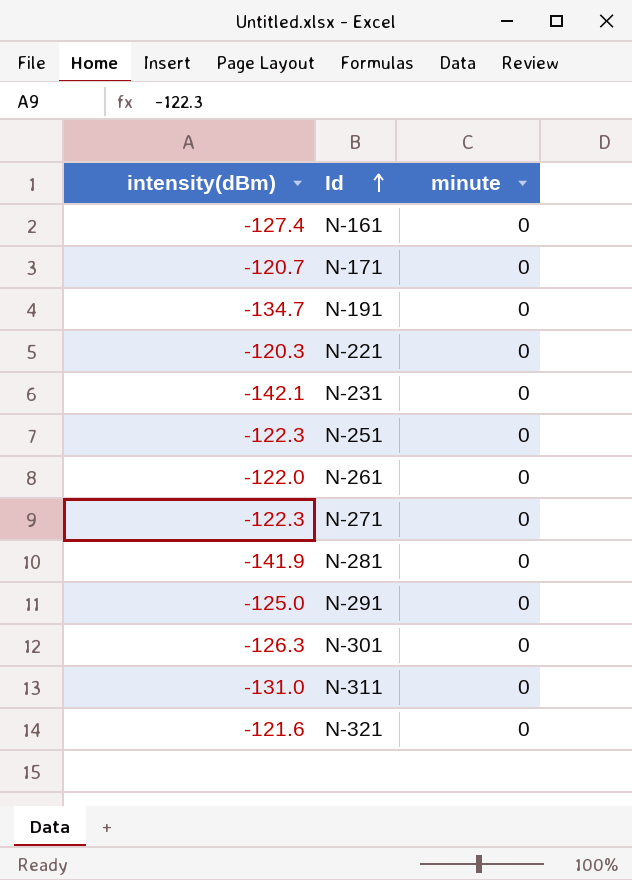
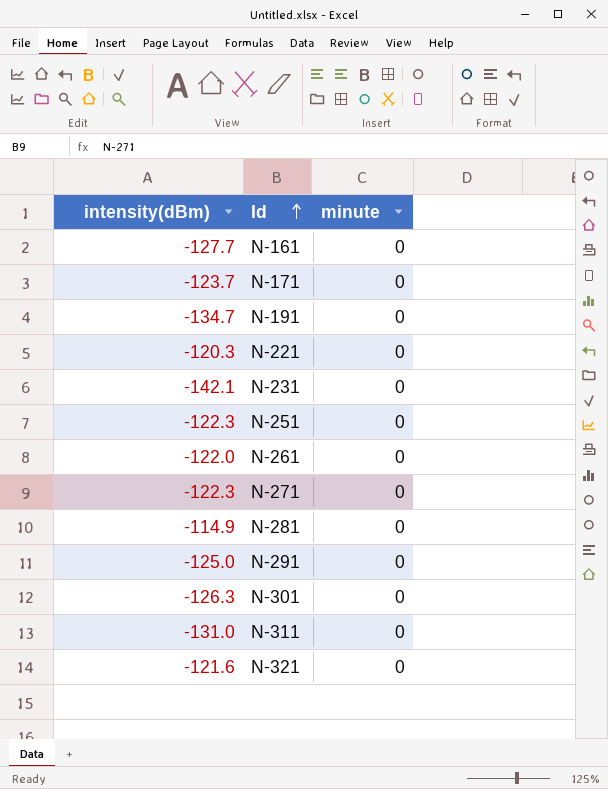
N-161 | intensity(dBm): -127.4 -> -127.7
N-171 | intensity(dBm): -120.7 -> -123.7
N-281 | intensity(dBm): -141.9 -> -114.9

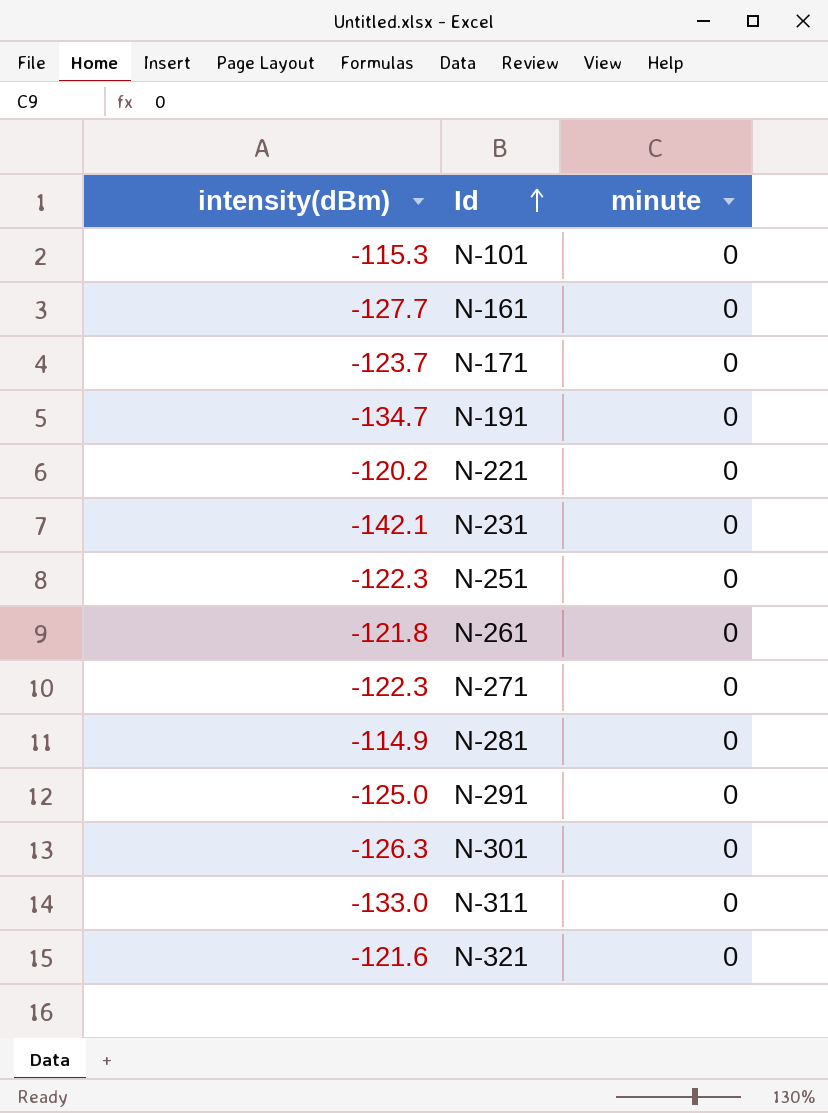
row N-101: none -> -115.3 | 0
N-221 | intensity(dBm): -120.3 -> -120.2
N-261 | intensity(dBm): -122.0 -> -121.8
N-311 | intensity(dBm): -131.0 -> -133.0

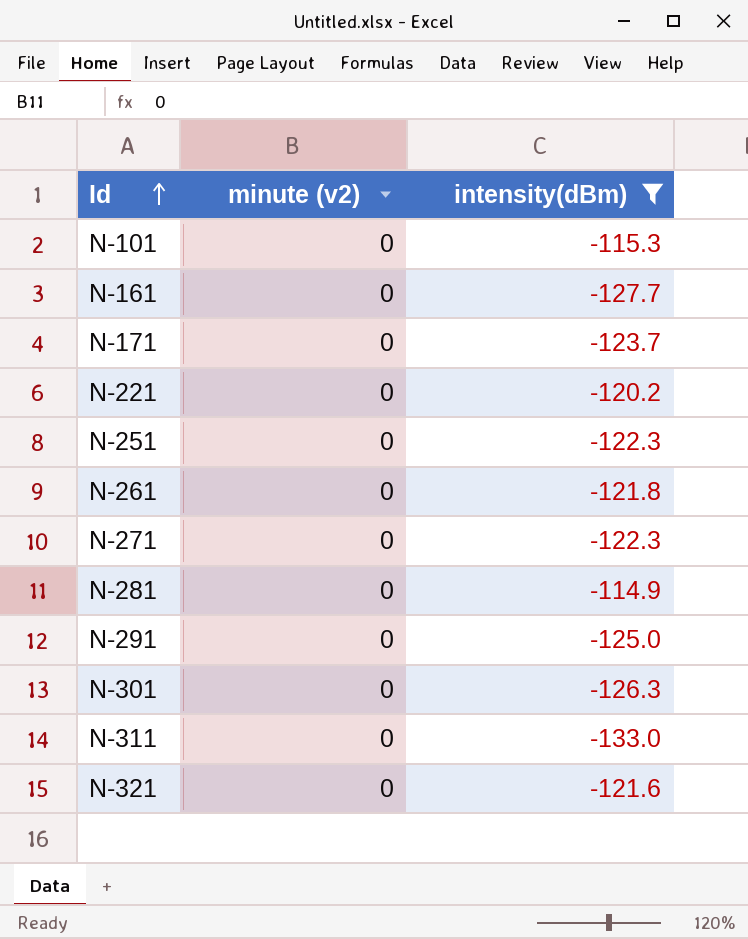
filter: none -> intensity(dBm) >= -133.0
column name: minute -> minute (v2)
column intensity(dBm) | position: 1 -> 3

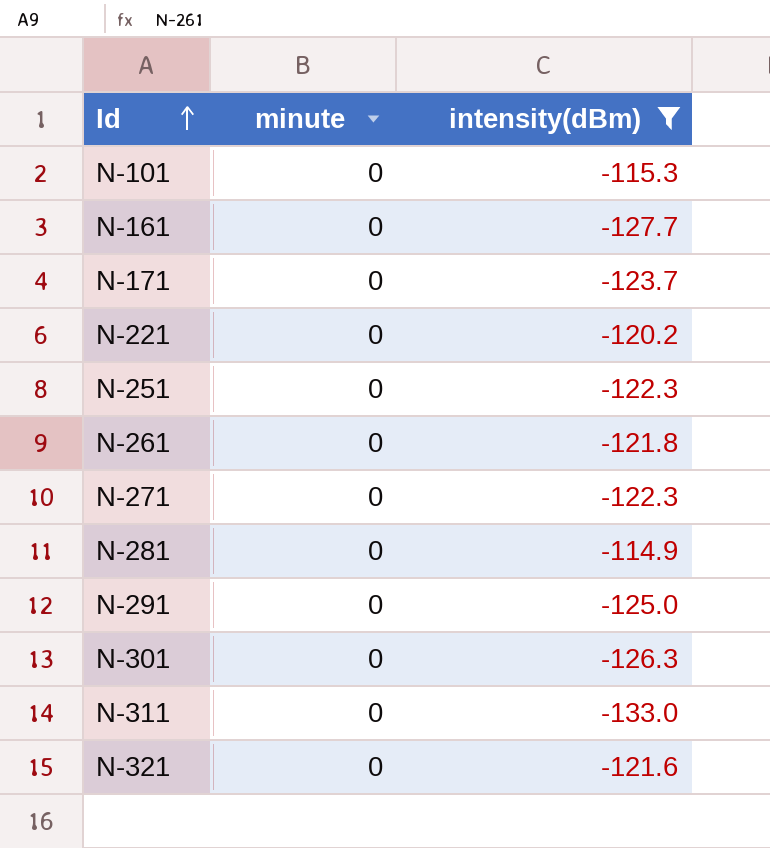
column name: minute (v2) -> minute

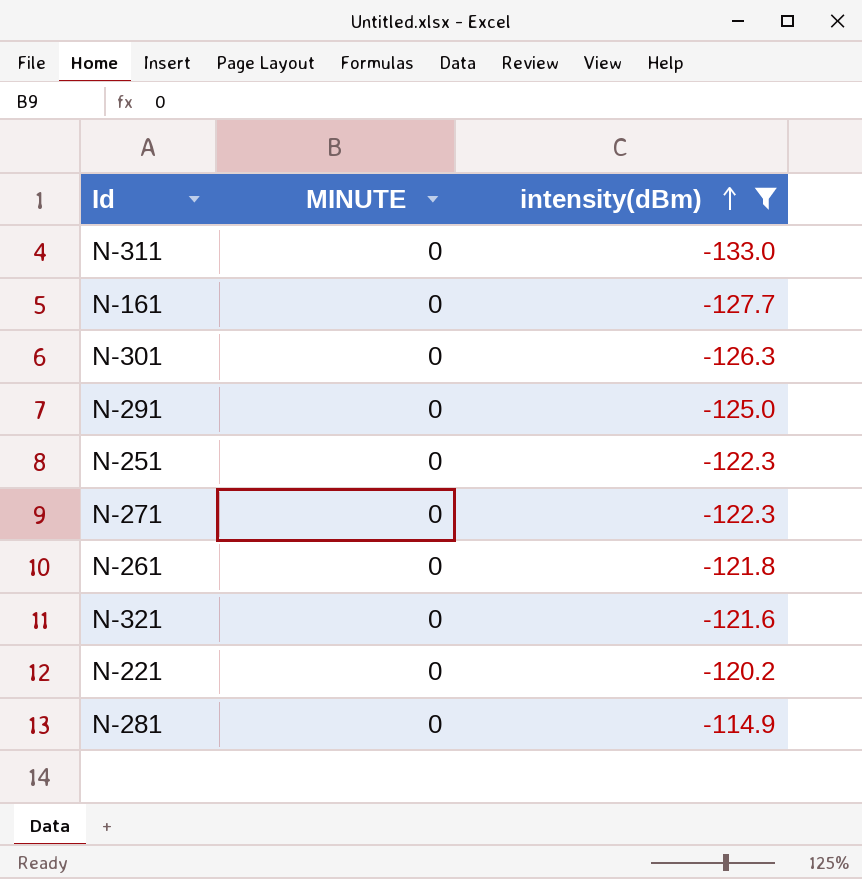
row order: Id ascending -> intensity(dBm) ascending
column name: minute -> MINUTE
row N-101: 0 | -115.3 -> none
row N-171: 0 | -123.7 -> none

